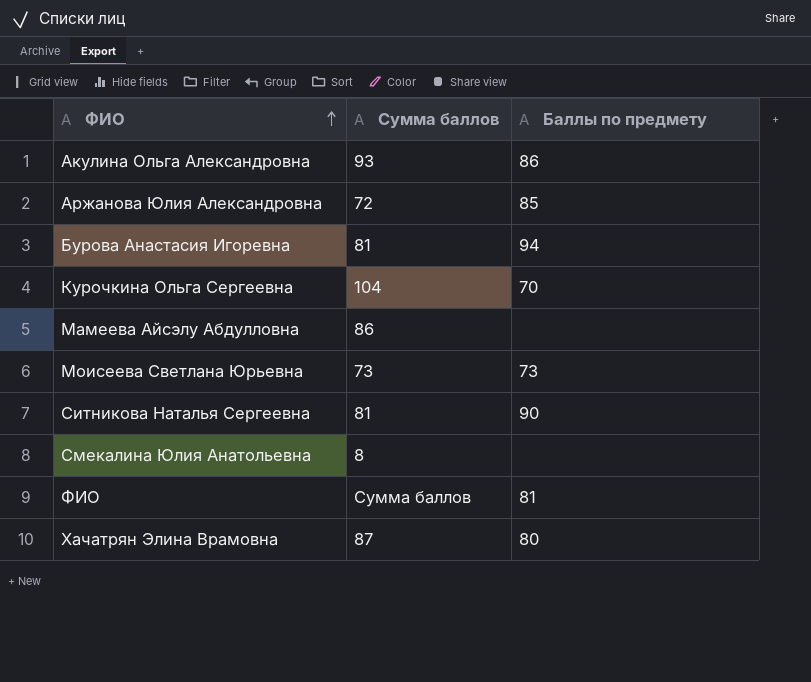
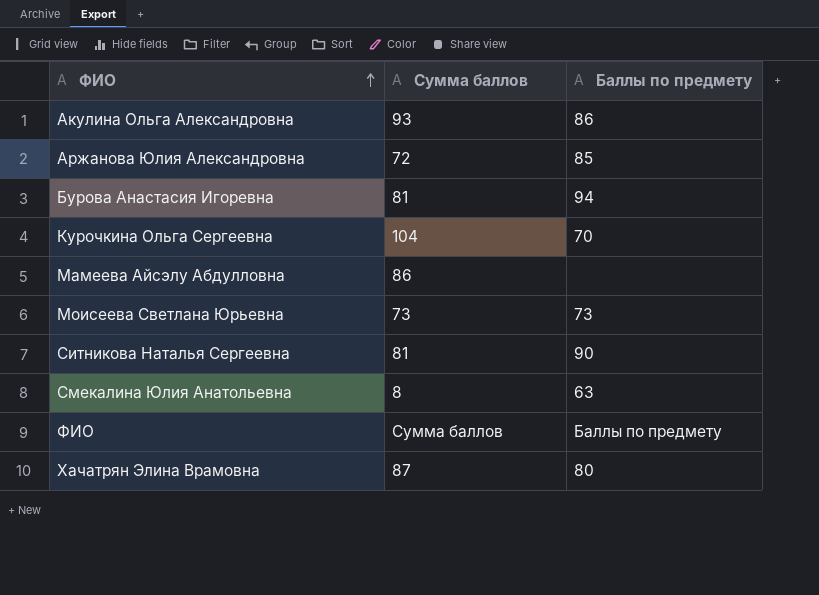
Смекалина Юлия Анатольевна | Баллы по предмету: none -> 63
ФИО | Баллы по предмету: 81 -> Баллы по предмету

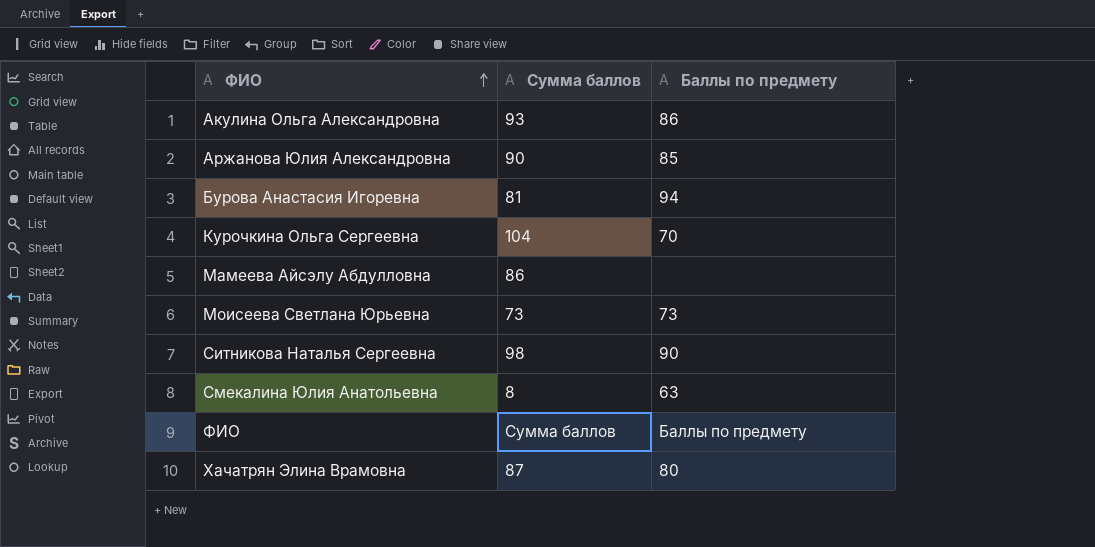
Аржанова Юлия Александровна | Сумма баллов: 72 -> 90
Ситникова Наталья Сергеевна | Сумма баллов: 81 -> 98

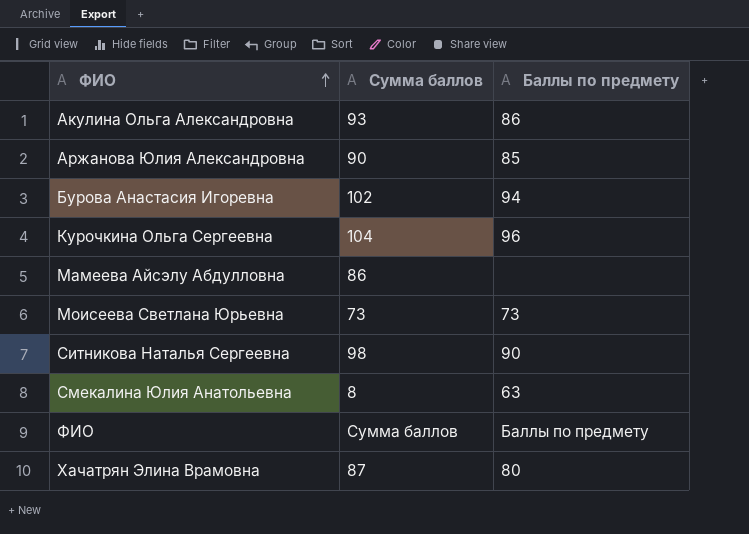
Бурова Анастасия Игоревна | Сумма баллов: 81 -> 102
Курочкина Ольга Сергеевна | Баллы по предмету: 70 -> 96

